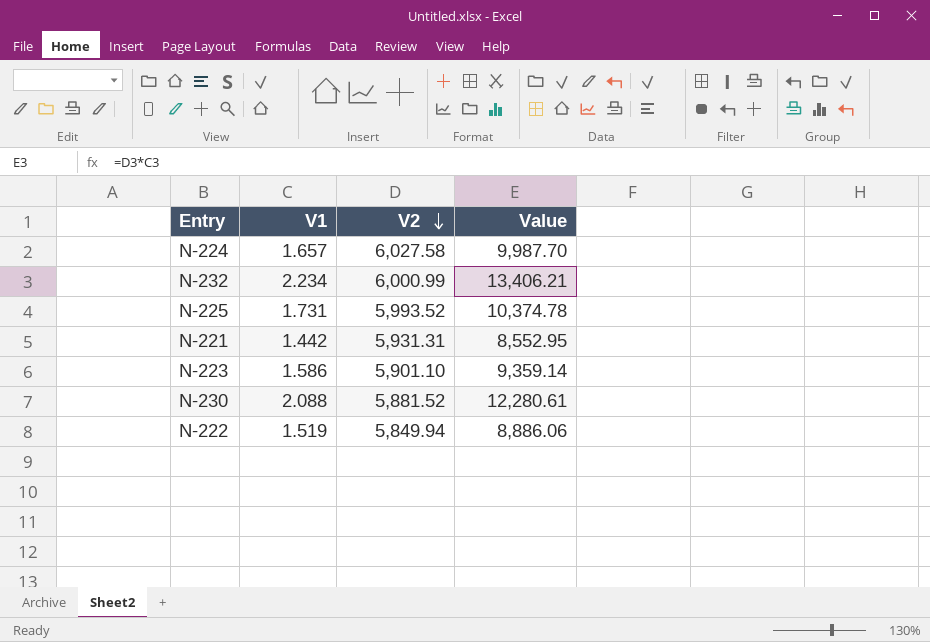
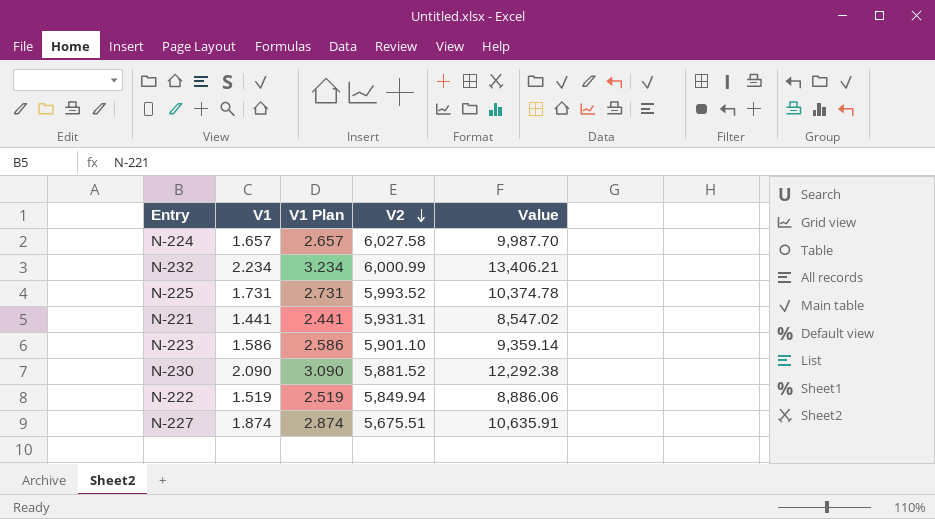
column V1 Plan | formula: none -> [V1] + 1
N-221 | V1: 1.442 -> 1.441
N-221 | Value: 8,552.95 -> 8,547.02
N-230 | V1: 2.088 -> 2.090
N-230 | Value: 12,280.61 -> 12,292.38
row N-227: none -> 1.874 | 2.874 | 5,675.51 | 10,635.91

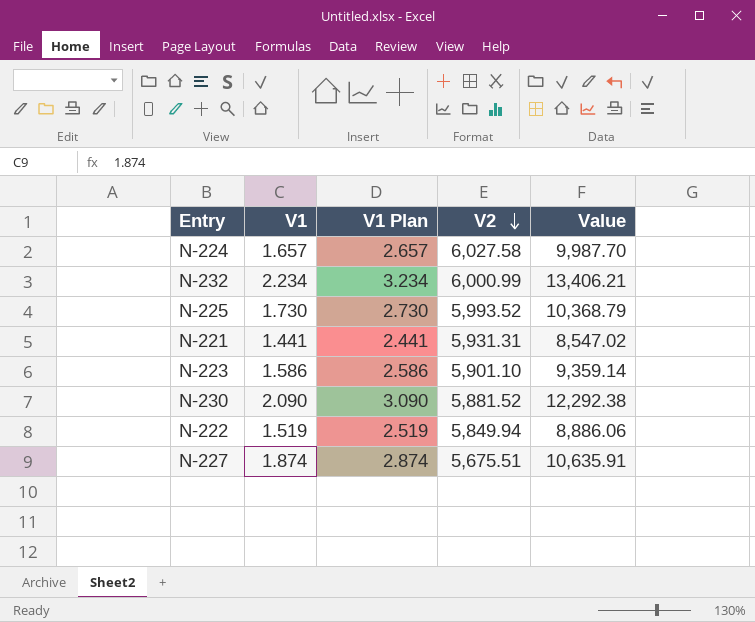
N-225 | V1: 1.731 -> 1.730
N-225 | V1 Plan: 2.731 -> 2.730
N-225 | Value: 10,374.78 -> 10,368.79

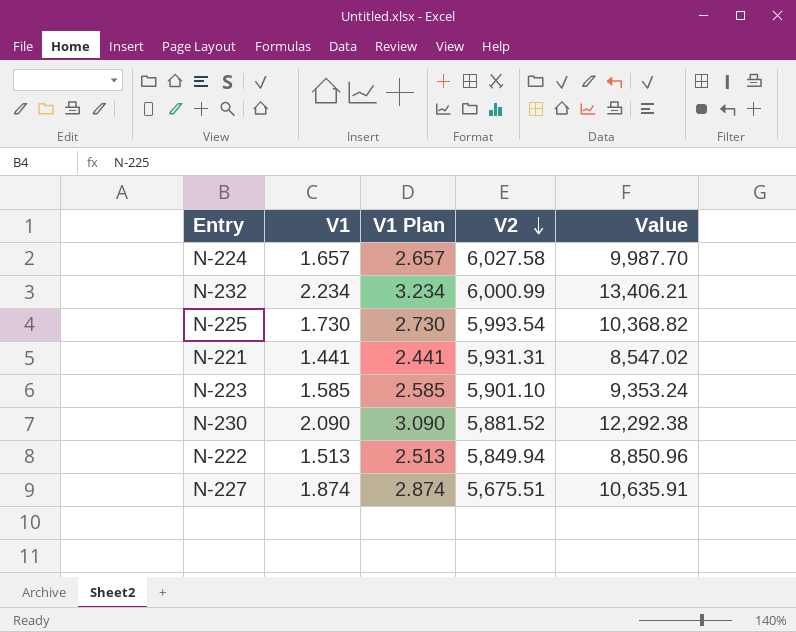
N-225 | V2: 5,993.52 -> 5,993.54
N-225 | Value: 10,368.79 -> 10,368.82
N-223 | V1: 1.586 -> 1.585
N-223 | V1 Plan: 2.586 -> 2.585
N-223 | Value: 9,359.14 -> 9,353.24
N-222 | V1: 1.519 -> 1.513
N-222 | V1 Plan: 2.519 -> 2.513
N-222 | Value: 8,886.06 -> 8,850.96

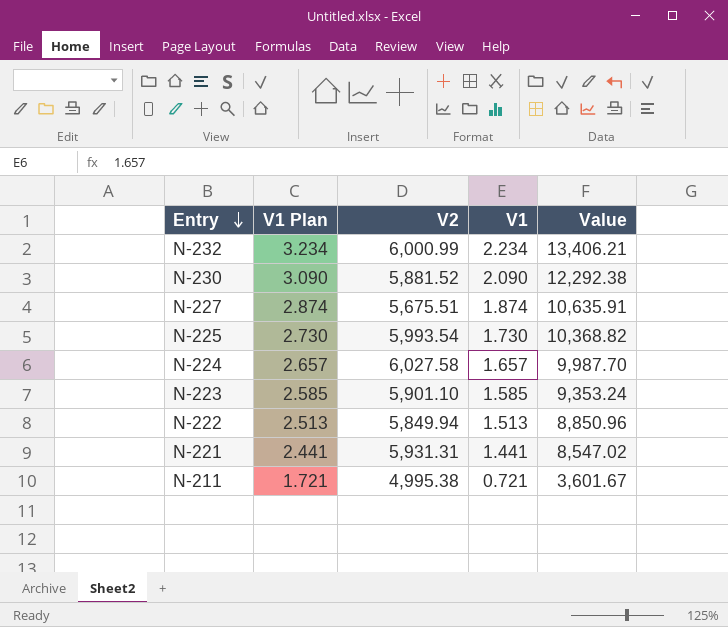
row order: V2 descending -> Entry descending
column V1 | position: 2 -> 4
row N-211: none -> 1.721 | 4,995.38 | 0.721 | 3,601.67

